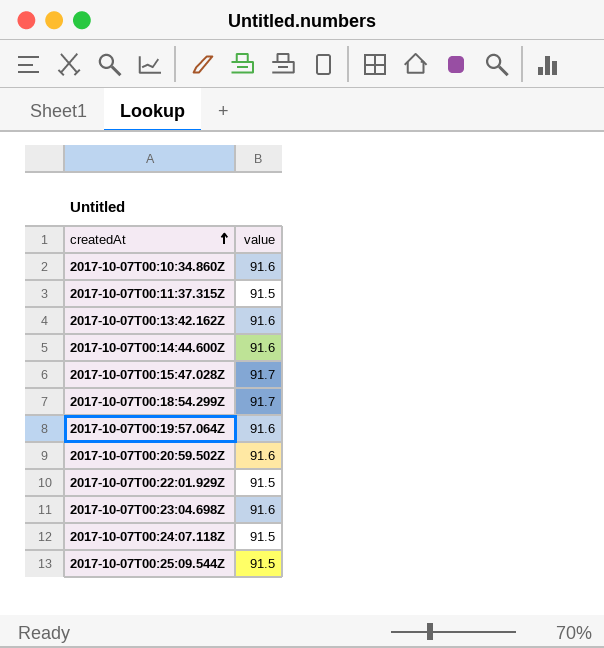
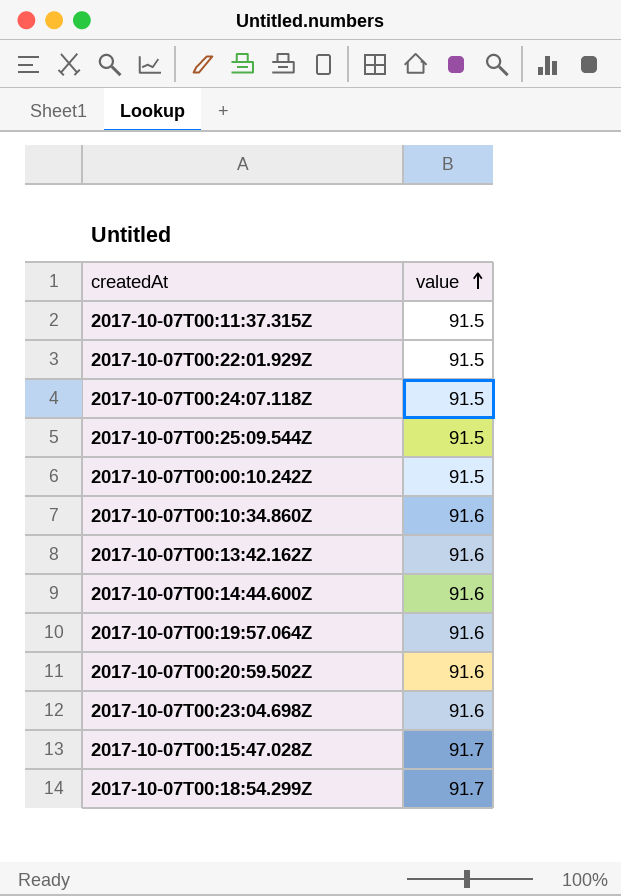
row order: createdAt ascending -> value ascending
row 2017-10-07T00:00:10.242Z: none -> 91.5

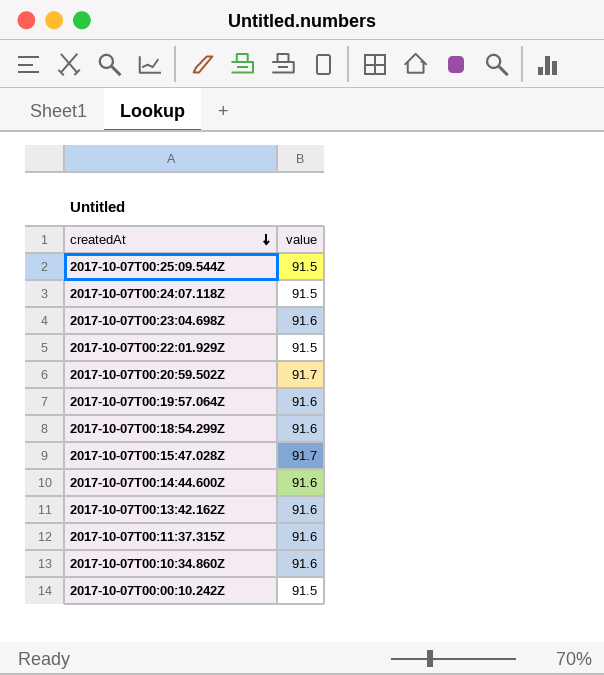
row order: value ascending -> createdAt descending
2017-10-07T00:20:59.502Z | value: 91.6 -> 91.7
2017-10-07T00:18:54.299Z | value: 91.7 -> 91.6
2017-10-07T00:11:37.315Z | value: 91.5 -> 91.6

